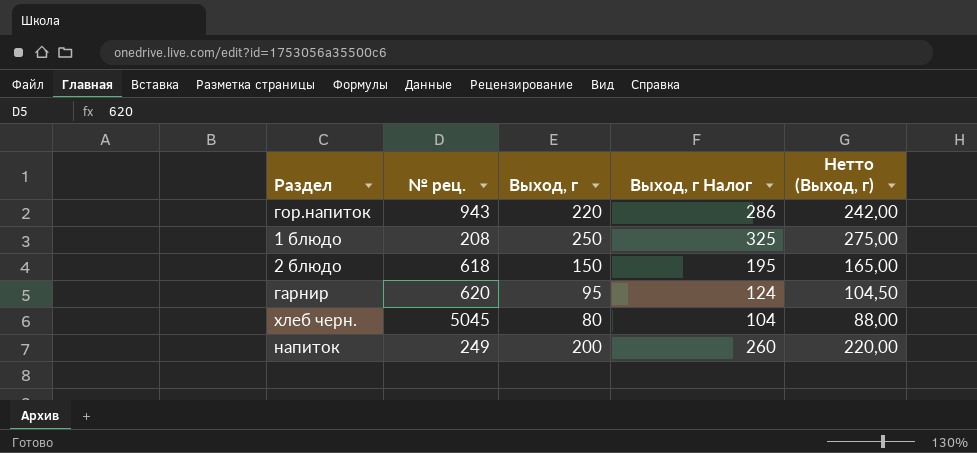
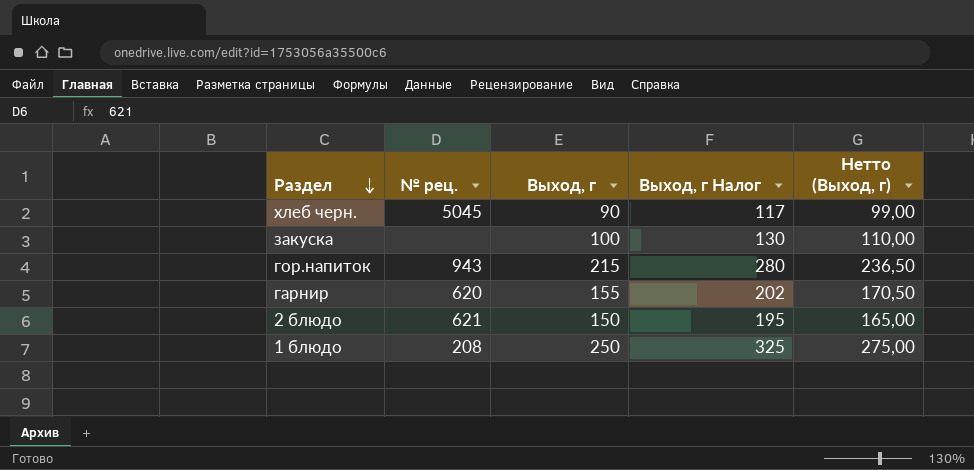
row order: none -> Раздел descending
row напиток: 249 | 200 | 260 | 220,00 -> none
хлеб черн. | Выход, г: 80 -> 90
хлеб черн. | Выход, г Налог: 104 -> 117
хлеб черн. | Нетто (Выход, г): 88,00 -> 99,00
row закуска: none -> none | 100 | 130 | 110,00
гор.напиток | Выход, г: 220 -> 215
гор.напиток | Выход, г Налог: 286 -> 280
гор.напиток | Нетто (Выход, г): 242,00 -> 236,50
гарнир | Выход, г: 95 -> 155
гарнир | Выход, г Налог: 124 -> 202
гарнир | Нетто (Выход, г): 104,50 -> 170,50
2 блюдо | № рец.: 618 -> 621

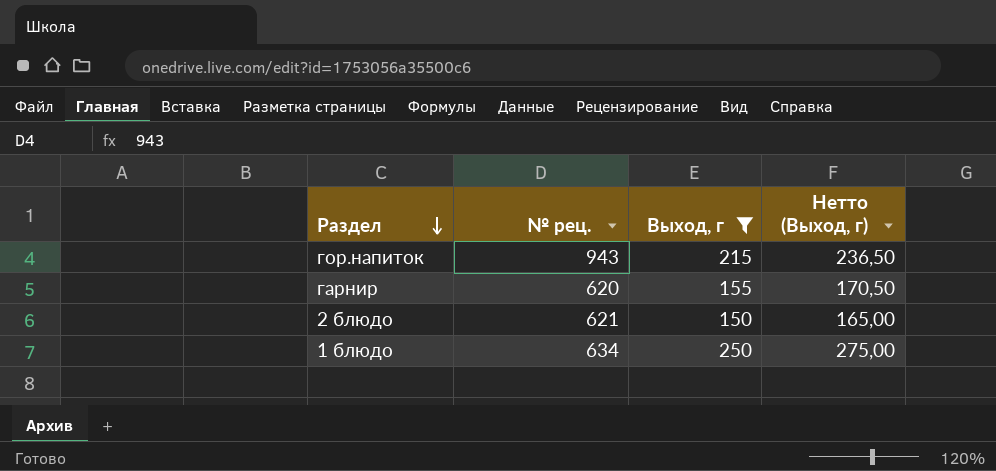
filter: none -> Выход, г >= 150
column Выход, г Налог | formula: [Выход, г] * 1,3 -> none
1 блюдо | № рец.: 208 -> 634

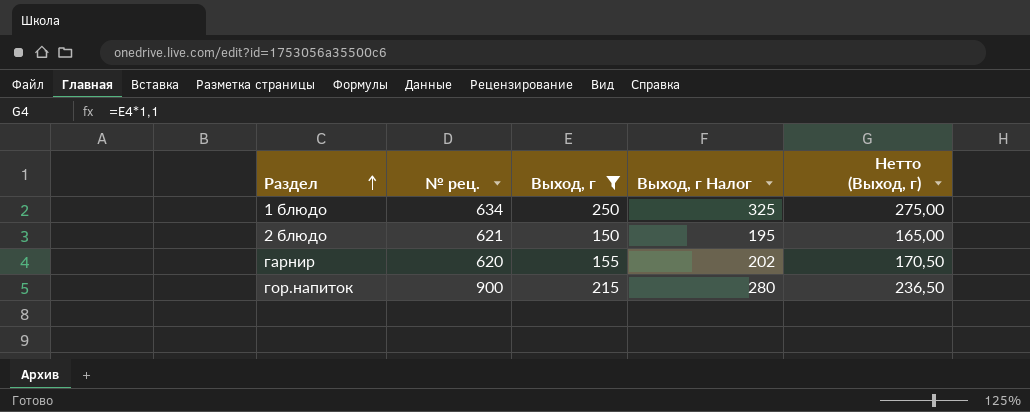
row order: Раздел descending -> Раздел ascending
column Выход, г Налог | formula: none -> [Выход, г] * 1,3
гор.напиток | № рец.: 943 -> 900

